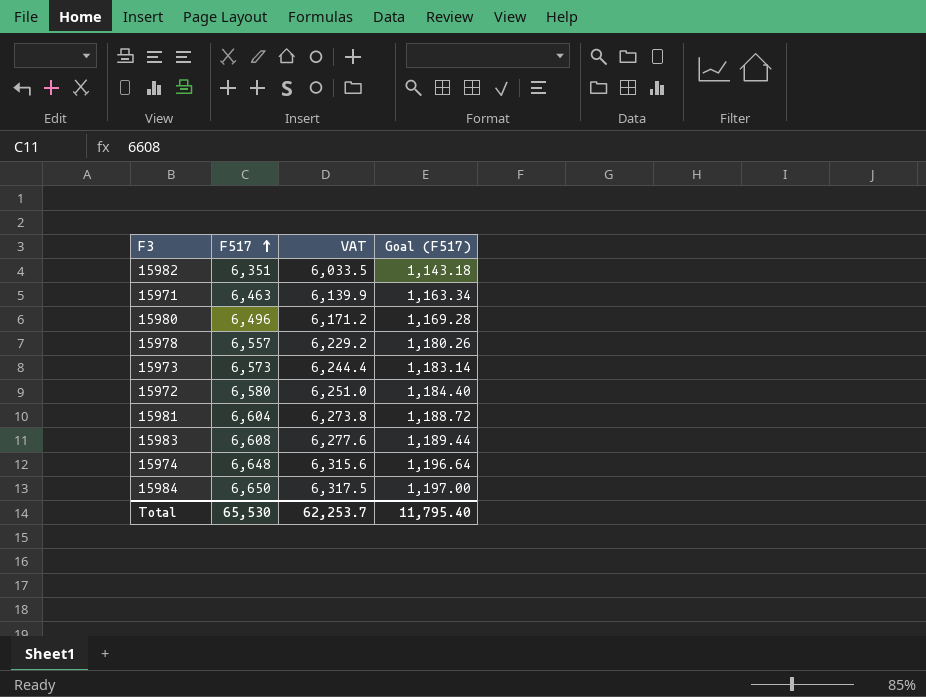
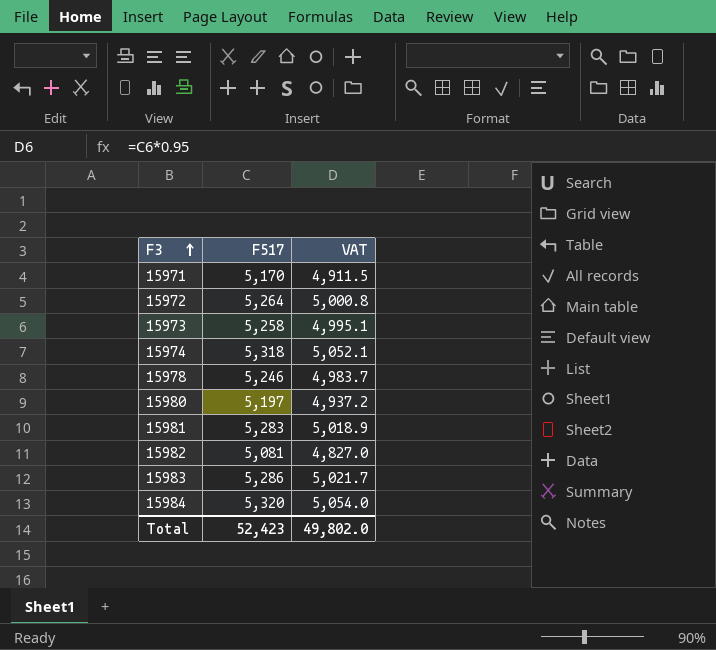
row order: F517 ascending -> F3 ascending
column Goal (F517) | formula: [F517] * 0.18 -> none
15971 | F517: 6,463 -> 5,170
15971 | VAT: 6,139.9 -> 4,911.5
15972 | F517: 6,580 -> 5,264
15972 | VAT: 6,251.0 -> 5,000.8
15973 | F517: 6,573 -> 5,258
15973 | VAT: 6,244.4 -> 4,995.1
15974 | F517: 6,648 -> 5,318
15974 | VAT: 6,315.6 -> 5,052.1
15978 | F517: 6,557 -> 5,246
15978 | VAT: 6,229.2 -> 4,983.7
15980 | F517: 6,496 -> 5,197
15980 | VAT: 6,171.2 -> 4,937.2
15981 | F517: 6,604 -> 5,283
15981 | VAT: 6,273.8 -> 5,018.9
15982 | F517: 6,351 -> 5,081
15982 | VAT: 6,033.5 -> 4,827.0
15983 | F517: 6,608 -> 5,286
15983 | VAT: 6,277.6 -> 5,021.7
15984 | F517: 6,650 -> 5,320
15984 | VAT: 6,317.5 -> 5,054.0
Total | F517: 65,530 -> 52,423
Total | VAT: 62,253.7 -> 49,802.0

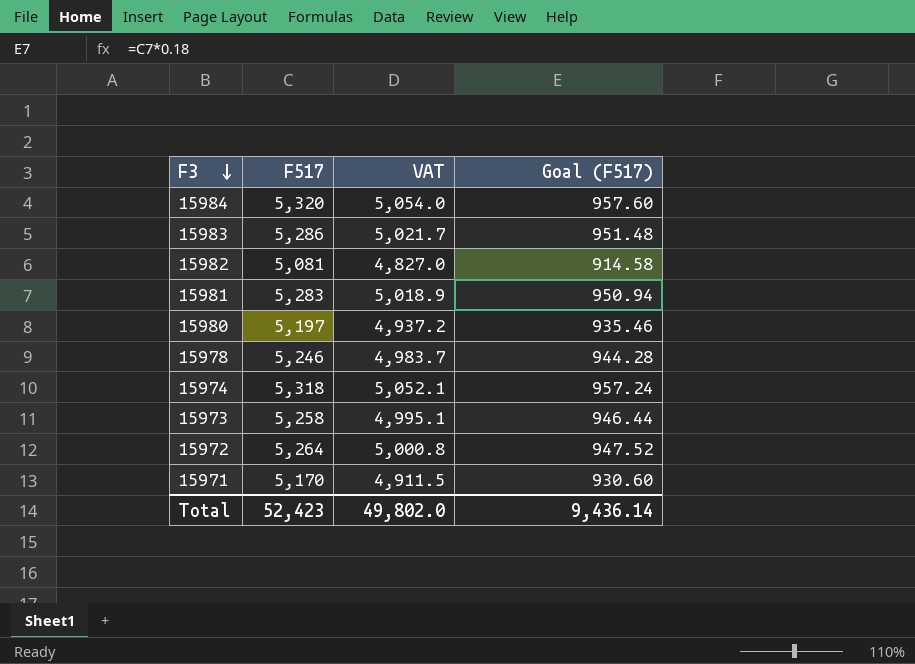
row order: F3 ascending -> F3 descending
column Goal (F517) | formula: none -> [F517] * 0.18

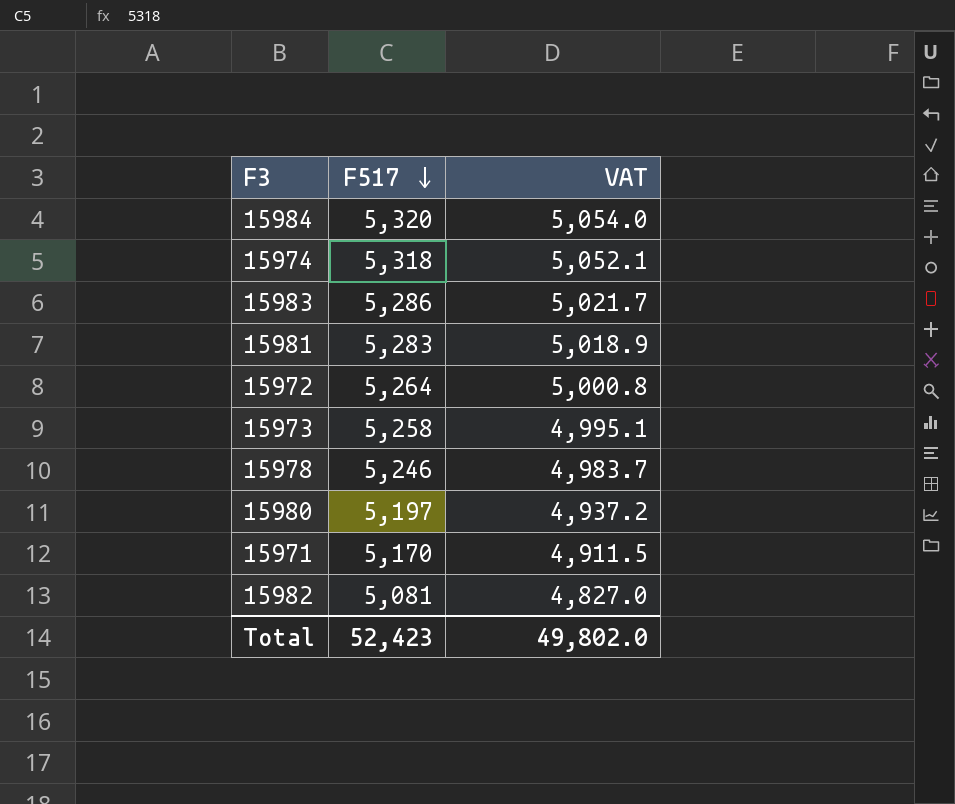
row order: F3 descending -> F517 descending
column Goal (F517) | formula: [F517] * 0.18 -> none

